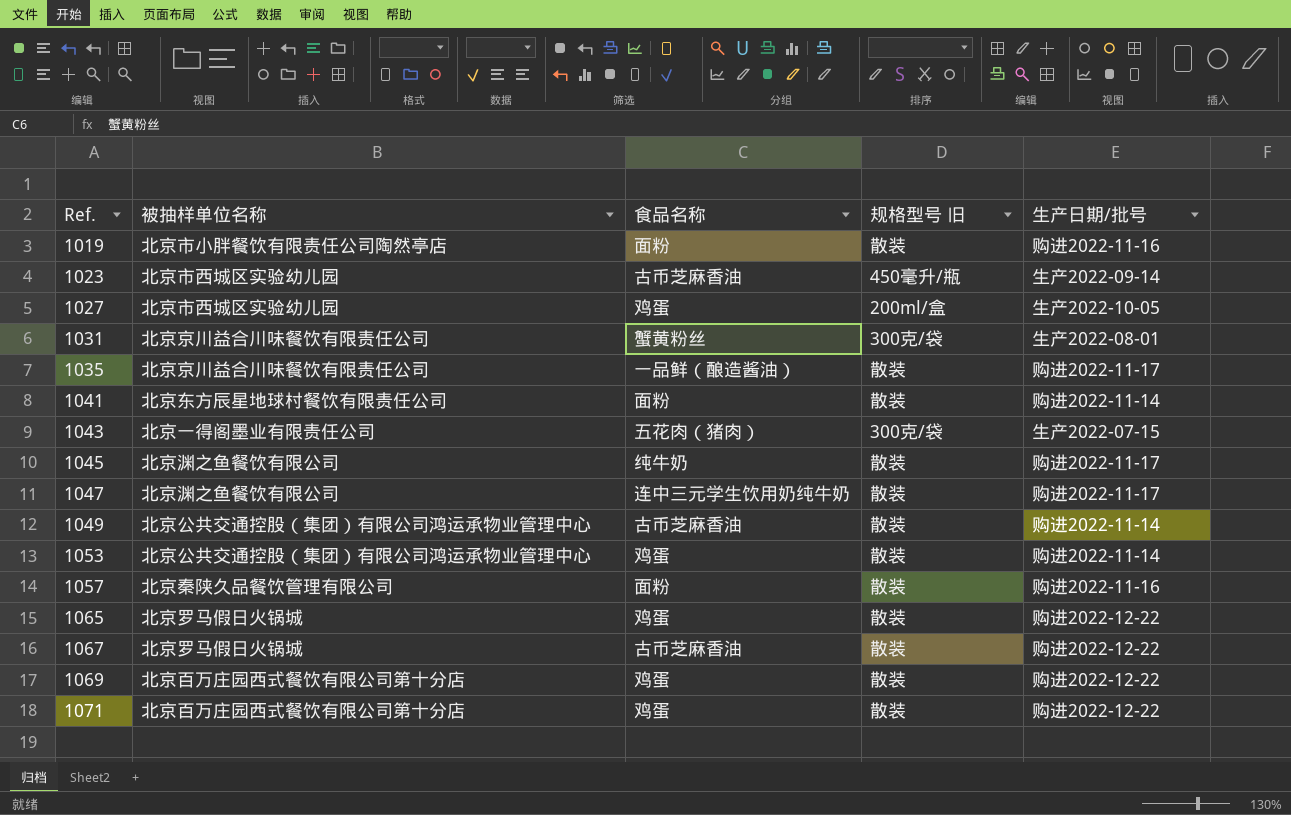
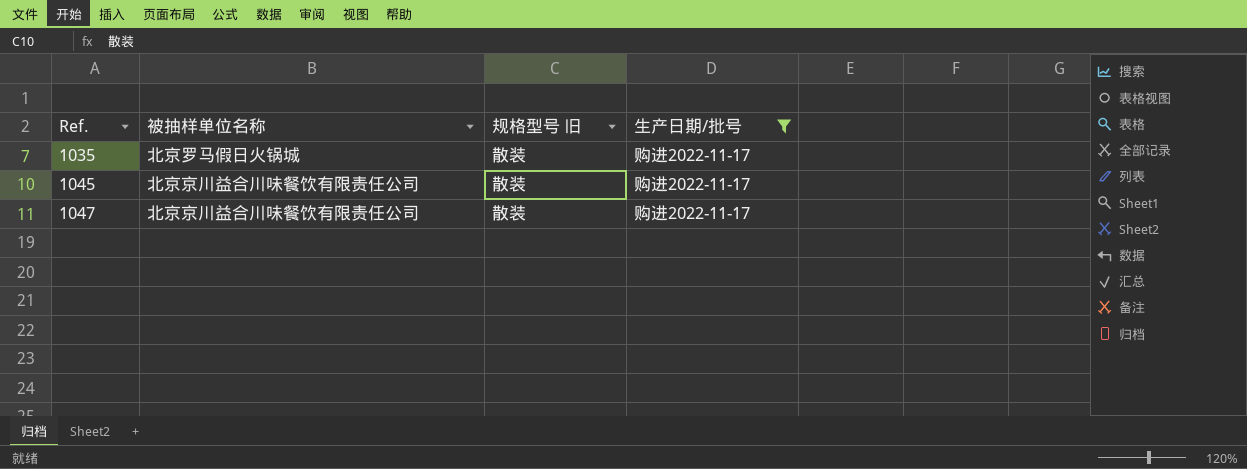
filter: none -> 生产日期/批号 = 购进2022-11-17
column 食品名称 | position: 3 -> none
1035 | 被抽样单位名称: 北京京川益合川味餐饮有限责任公司 -> 北京罗马假日火锅城
1045 | 被抽样单位名称: 北京渊之鱼餐饮有限公司 -> 北京京川益合川味餐饮有限责任公司
1047 | 被抽样单位名称: 北京渊之鱼餐饮有限公司 -> 北京京川益合川味餐饮有限责任公司

